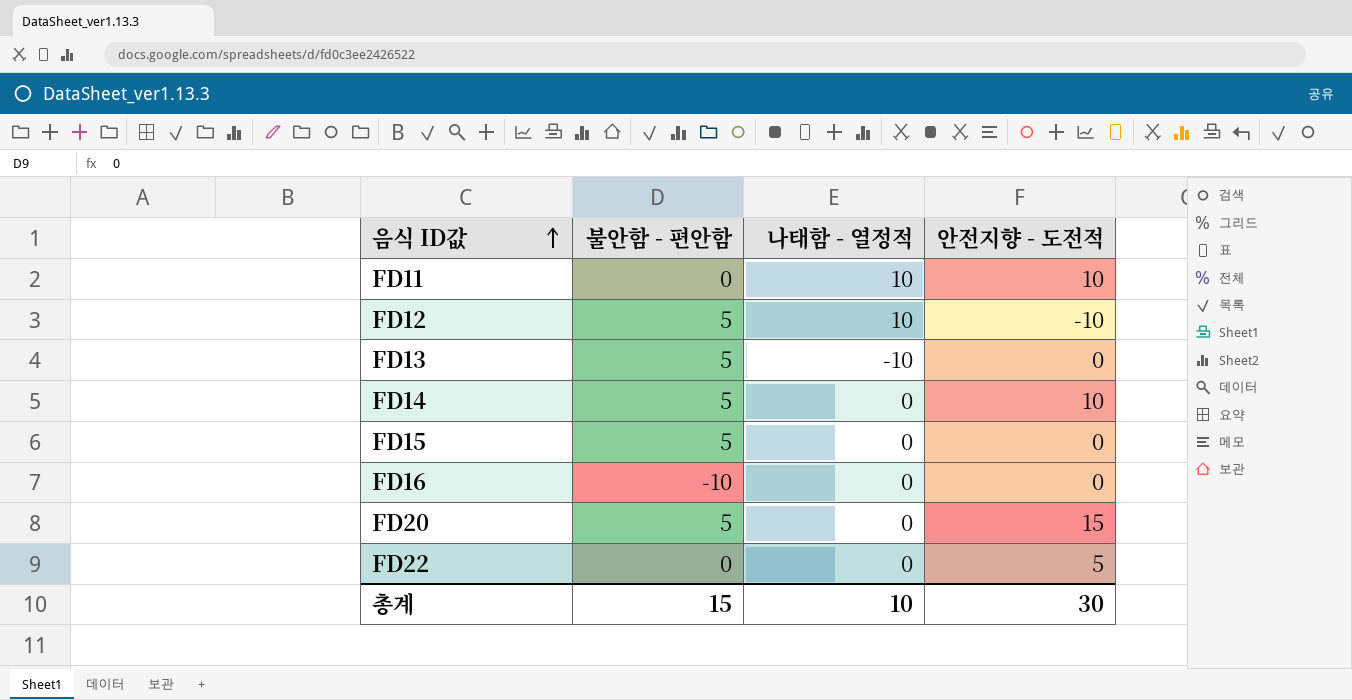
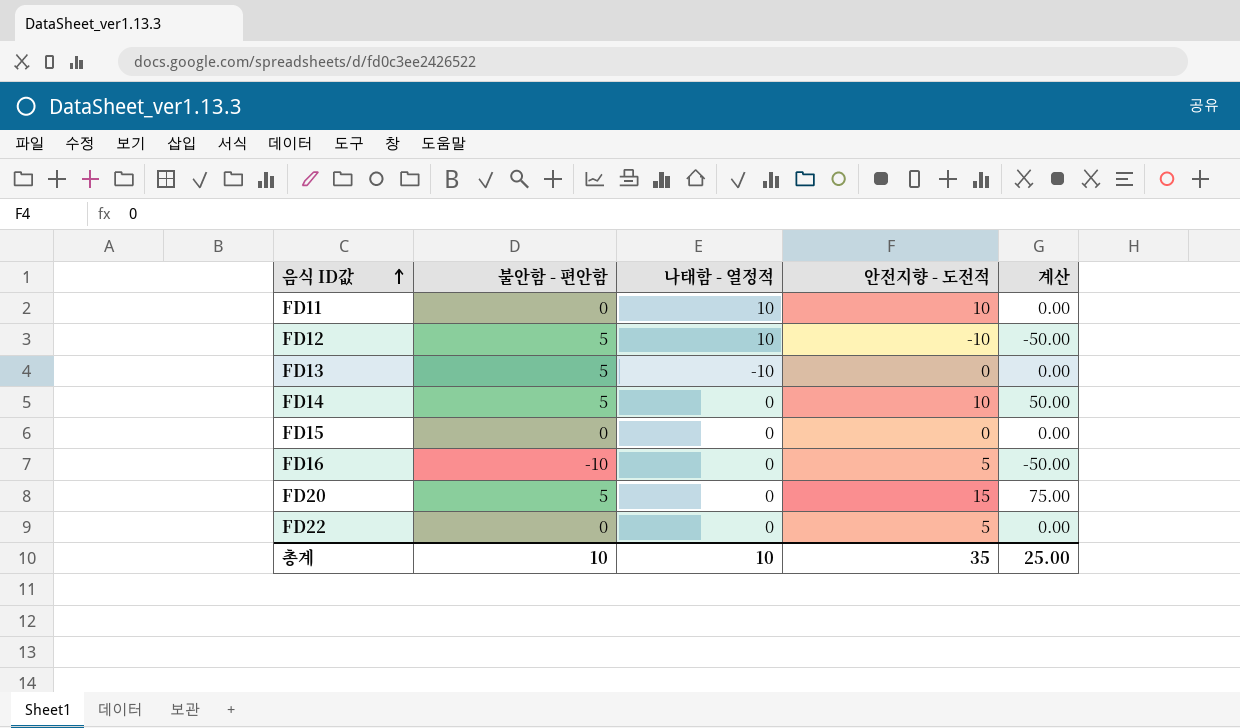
column 계산 | formula: none -> [불안함 - 편안함] * [안전지향 - 도전적]
FD15 | 불안함 - 편안함: 5 -> 0
FD16 | 안전지향 - 도전적: 0 -> 5
총계 | 불안함 - 편안함: 15 -> 10
총계 | 안전지향 - 도전적: 30 -> 35

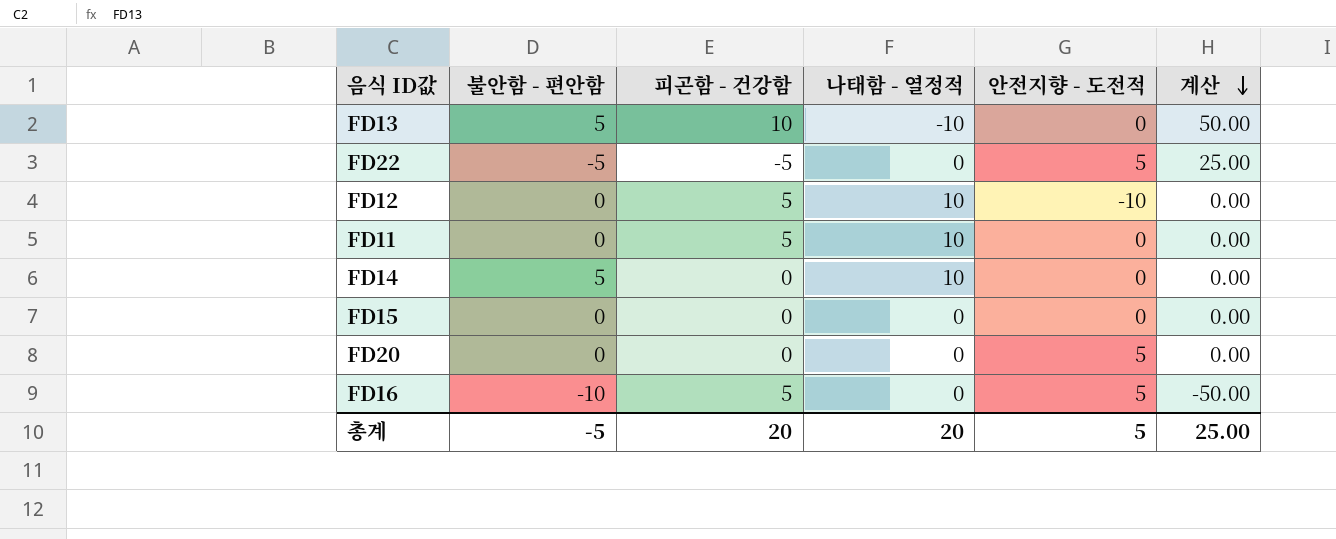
row order: 음식 ID값 ascending -> 계산 descending
column 피곤함 - 건강함 | position: none -> 3
column 계산 | formula: [불안함 - 편안함] * [안전지향 - 도전적] -> [불안함 - 편안함] * [피곤함 - 건강함]
FD22 | 불안함 - 편안함: 0 -> -5
FD12 | 불안함 - 편안함: 5 -> 0
FD11 | 안전지향 - 도전적: 10 -> 0
FD14 | 나태함 - 열정적: 0 -> 10
FD14 | 안전지향 - 도전적: 10 -> 0
FD20 | 불안함 - 편안함: 5 -> 0
FD20 | 안전지향 - 도전적: 15 -> 5
총계 | 불안함 - 편안함: 10 -> -5
총계 | 나태함 - 열정적: 10 -> 20
총계 | 안전지향 - 도전적: 35 -> 5

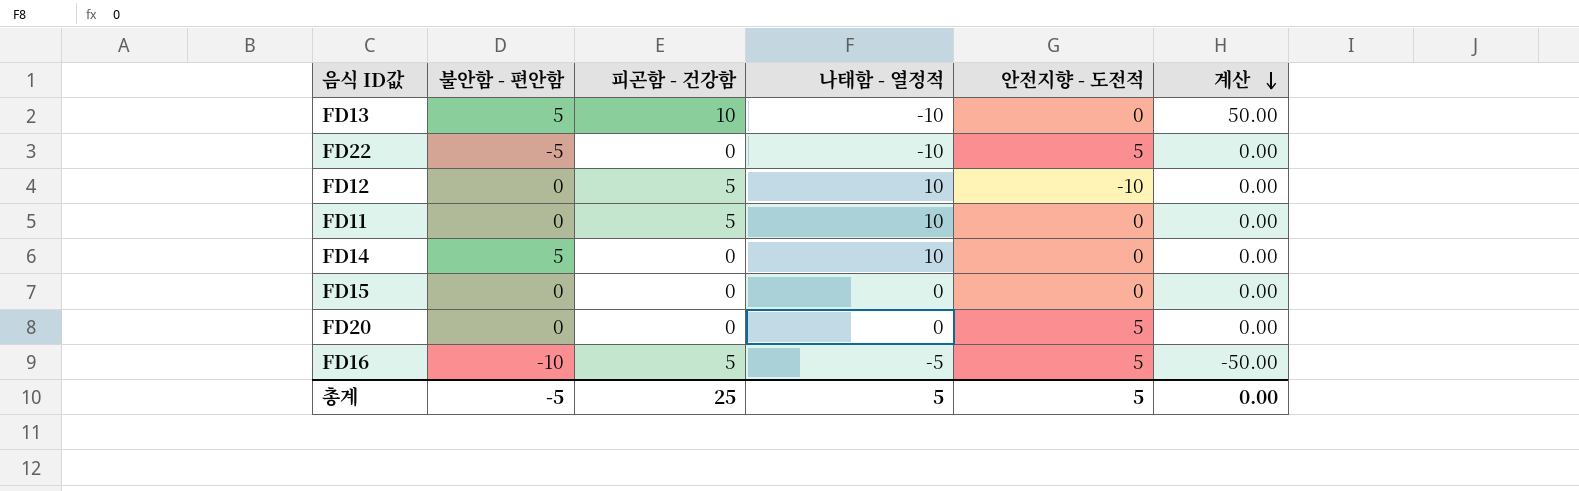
FD22 | 피곤함 - 건강함: -5 -> 0
FD22 | 나태함 - 열정적: 0 -> -10
FD22 | 계산: 25.00 -> 0.00
FD16 | 나태함 - 열정적: 0 -> -5
총계 | 피곤함 - 건강함: 20 -> 25
총계 | 나태함 - 열정적: 20 -> 5
총계 | 계산: 25.00 -> 0.00

